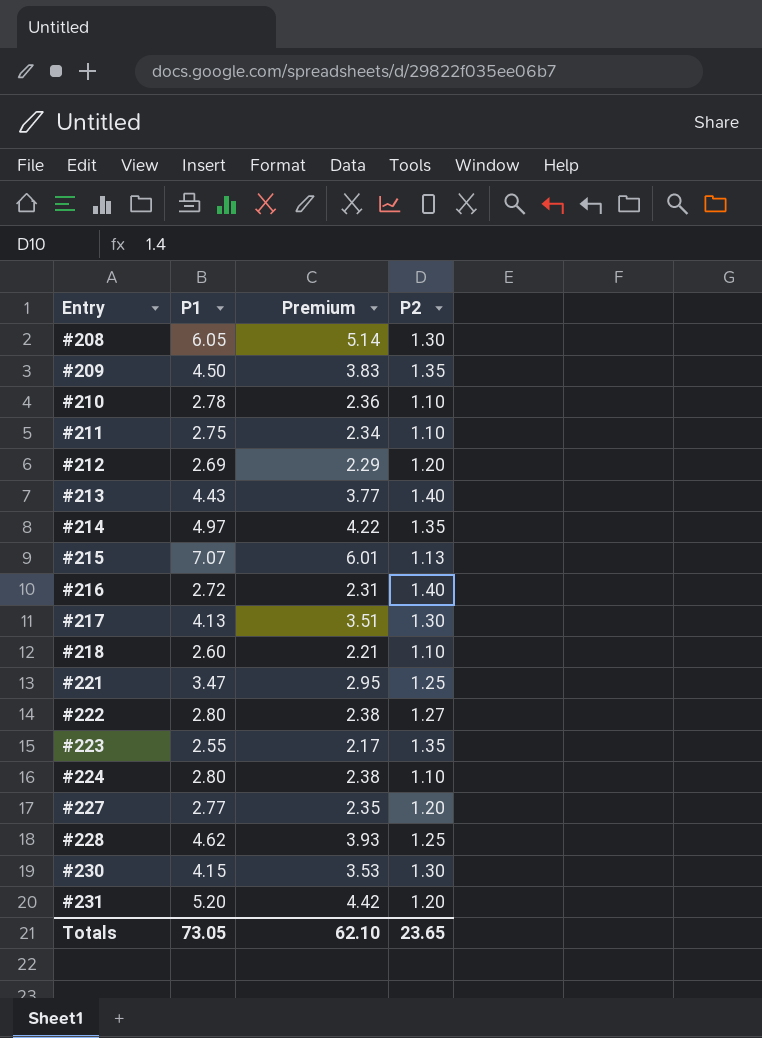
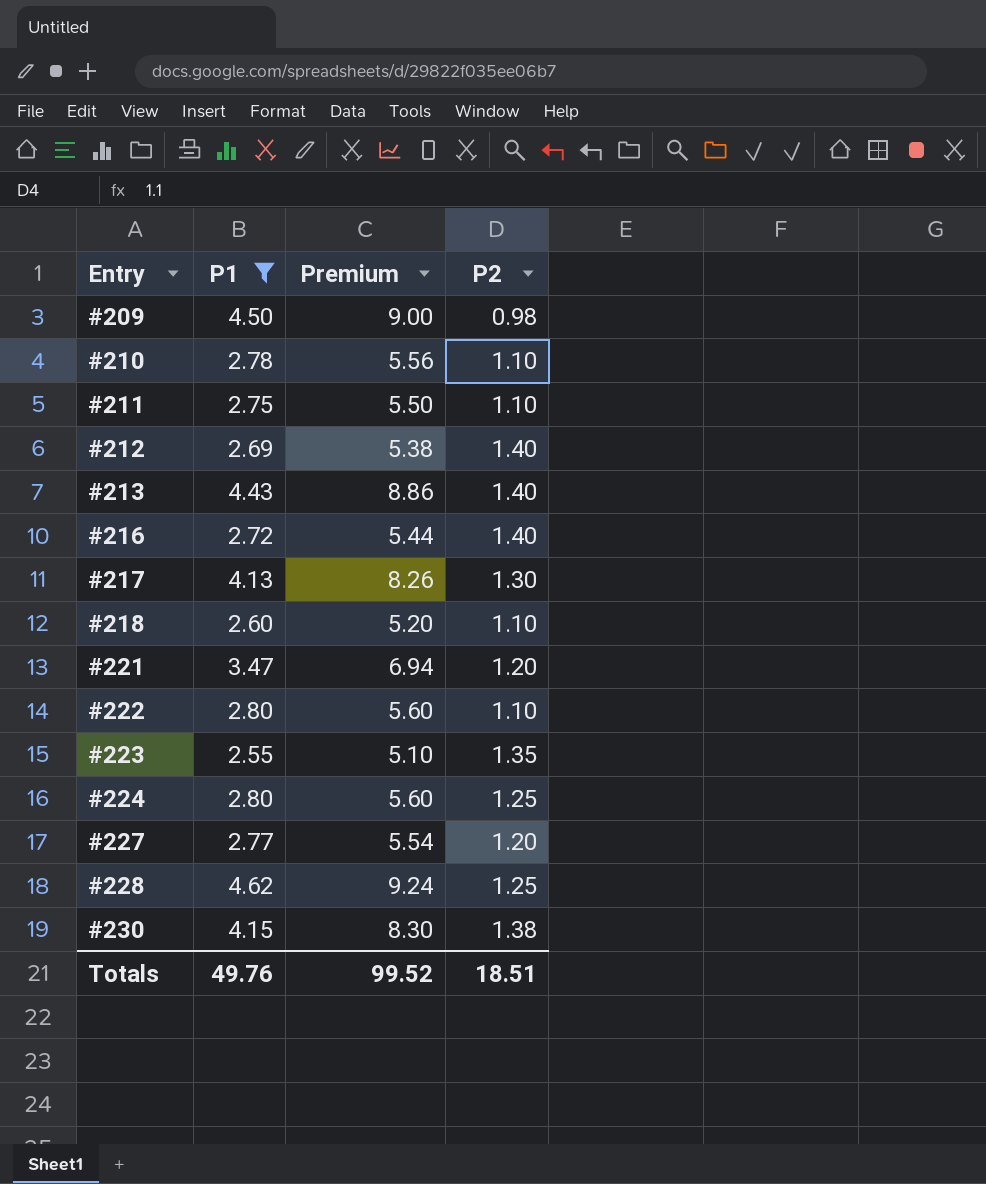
filter: none -> P1 <= 4.62
column Premium | formula: [P1] * 0.85 -> [P1] * 2
#209 | P2: 1.35 -> 0.98
#212 | P2: 1.20 -> 1.40
#221 | P2: 1.25 -> 1.20
#222 | P2: 1.27 -> 1.10
#224 | P2: 1.10 -> 1.25
#230 | P2: 1.30 -> 1.38
Totals | P1: 73.05 -> 49.76
Totals | Premium: 62.10 -> 99.52
Totals | P2: 23.65 -> 18.51

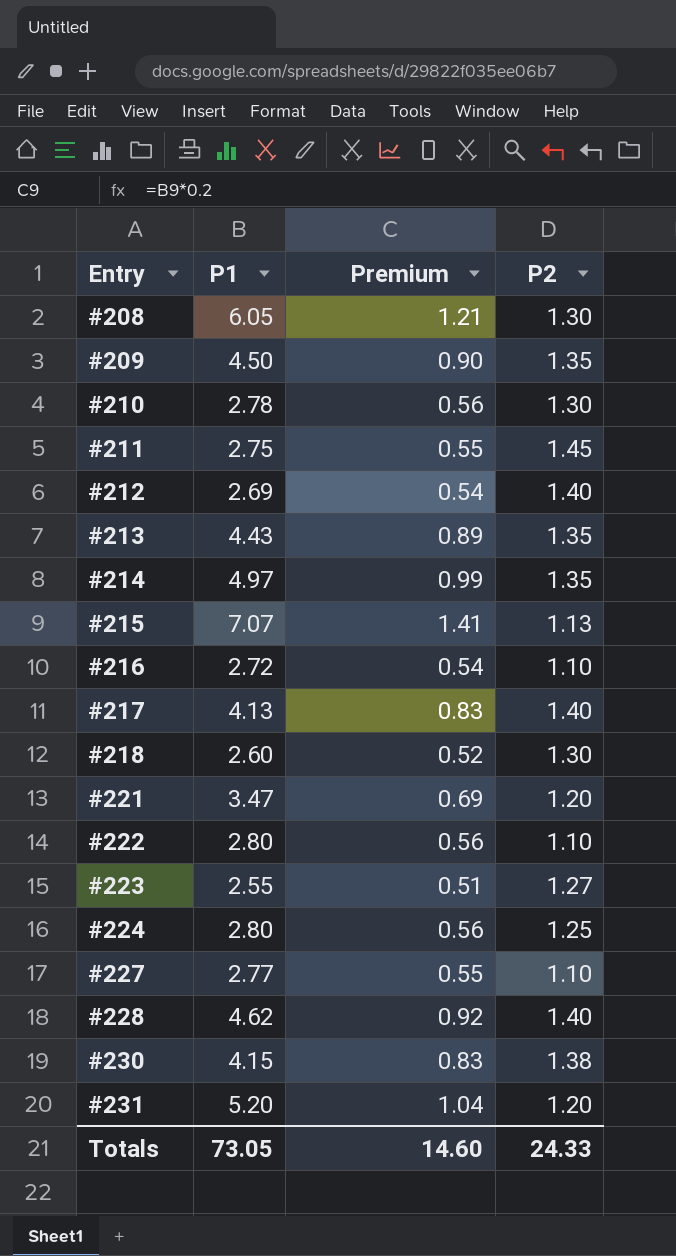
filter: P1 <= 4.62 -> none
column Premium | formula: [P1] * 2 -> [P1] * 0.2
#209 | P2: 0.98 -> 1.35
#210 | P2: 1.10 -> 1.30
#211 | P2: 1.10 -> 1.45
#213 | P2: 1.40 -> 1.35
#216 | P2: 1.40 -> 1.10
#217 | P2: 1.30 -> 1.40
#218 | P2: 1.10 -> 1.30
#223 | P2: 1.35 -> 1.27
#227 | P2: 1.20 -> 1.10
#228 | P2: 1.25 -> 1.40
Totals | P1: 49.76 -> 73.05
Totals | Premium: 99.52 -> 14.60
Totals | P2: 18.51 -> 24.33

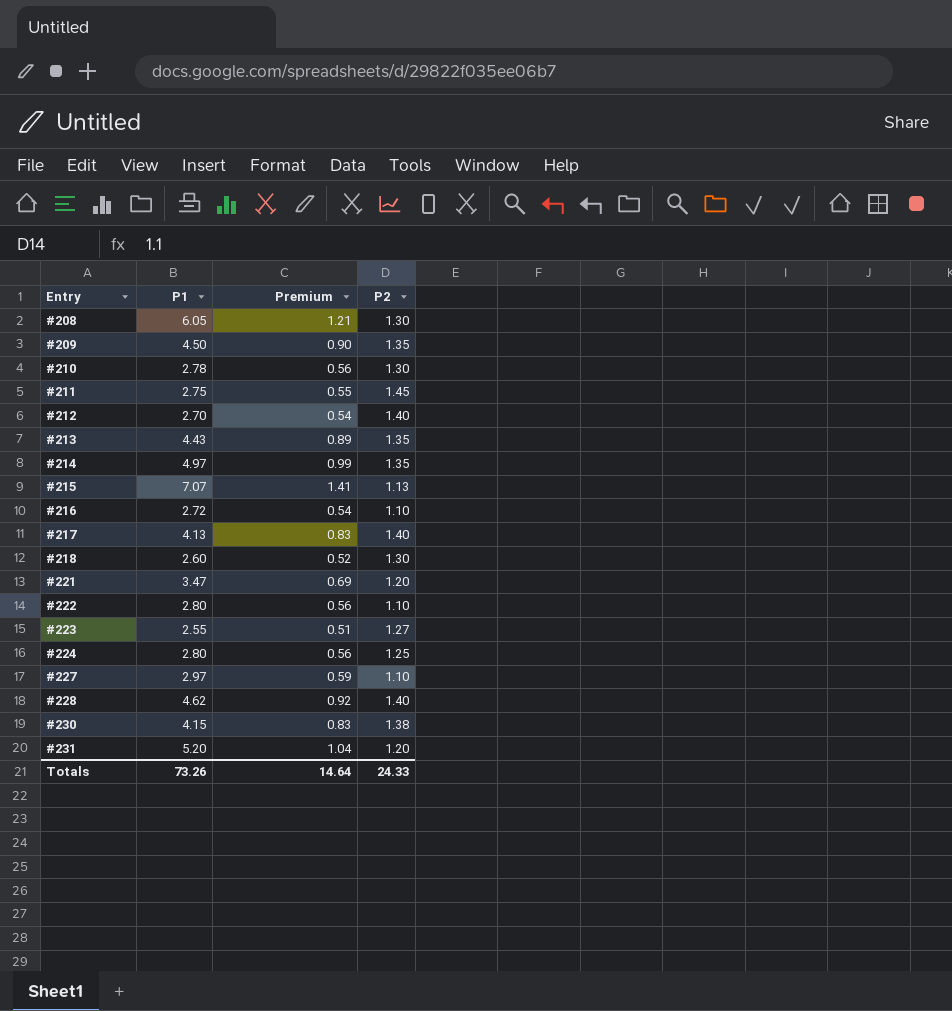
#212 | P1: 2.69 -> 2.70
#227 | P1: 2.77 -> 2.97
#227 | Premium: 0.55 -> 0.59
Totals | P1: 73.05 -> 73.26
Totals | Premium: 14.60 -> 14.64

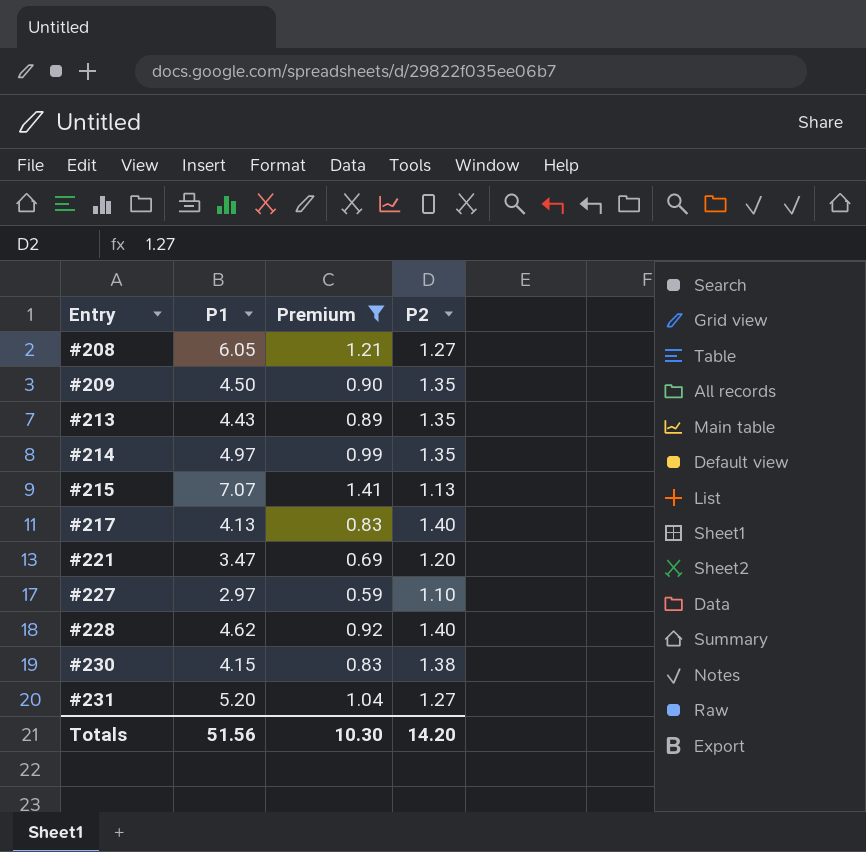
filter: none -> Premium >= 0.59
#208 | P2: 1.30 -> 1.27
#231 | P2: 1.20 -> 1.27
Totals | P1: 73.26 -> 51.56
Totals | Premium: 14.64 -> 10.30
Totals | P2: 24.33 -> 14.20

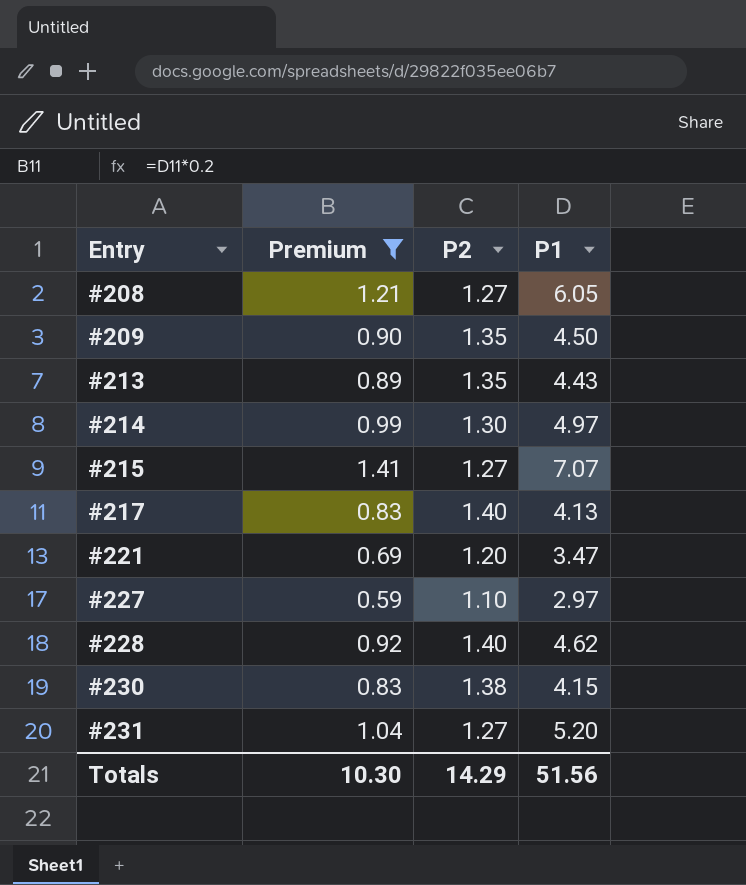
column P1 | position: 2 -> 4
#214 | P2: 1.35 -> 1.30
#215 | P2: 1.13 -> 1.27
Totals | P2: 14.20 -> 14.29

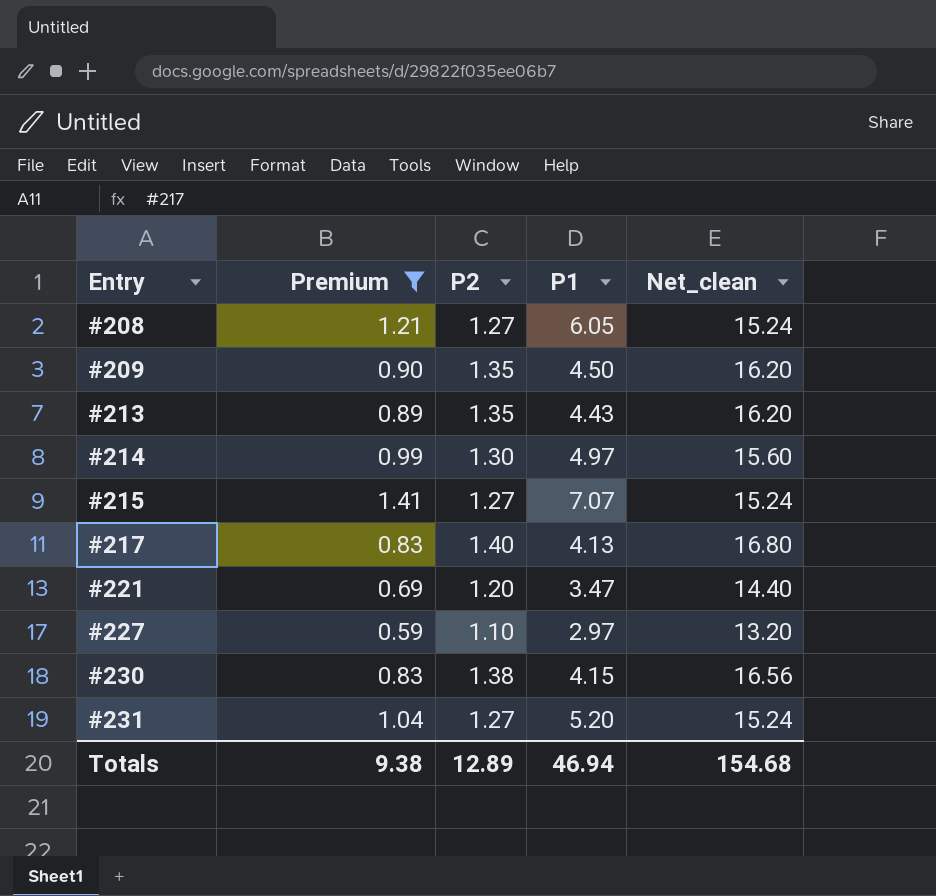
column Net_clean | formula: none -> [P2] * 12
row #228: 0.92 | 1.40 | 4.62 -> none
Totals | Premium: 10.30 -> 9.38
Totals | P2: 14.29 -> 12.89
Totals | P1: 51.56 -> 46.94

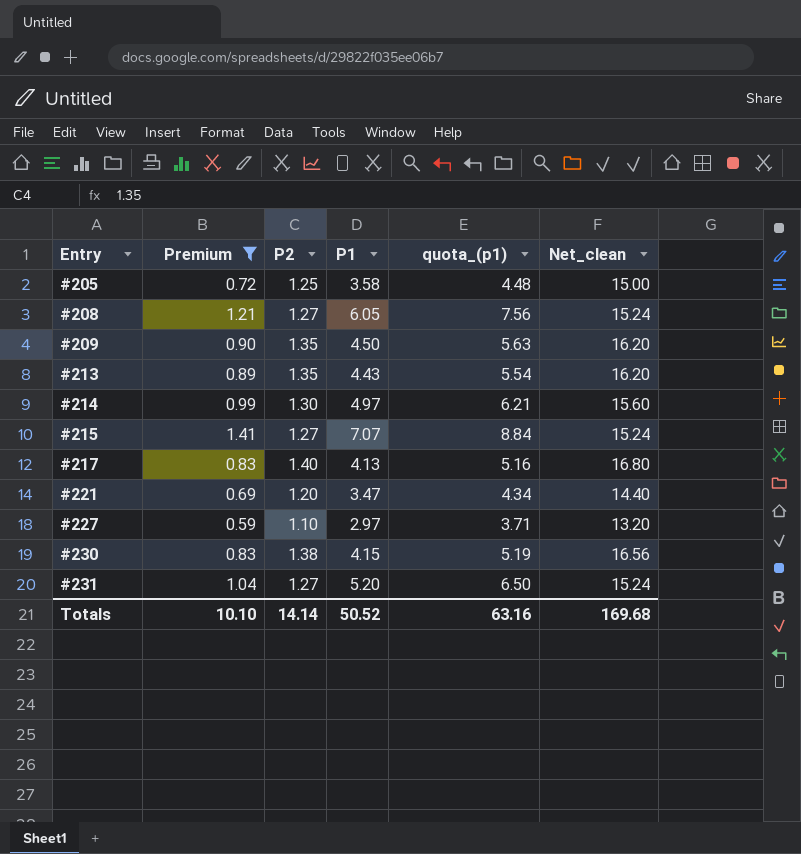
column quota_(p1) | formula: none -> [P1] * 1.25
row #205: none -> 0.72 | 1.25 | 3.58 | 4.48 | 15.00
Totals | Premium: 9.38 -> 10.10
Totals | P2: 12.89 -> 14.14
Totals | P1: 46.94 -> 50.52
Totals | Net_clean: 154.68 -> 169.68

